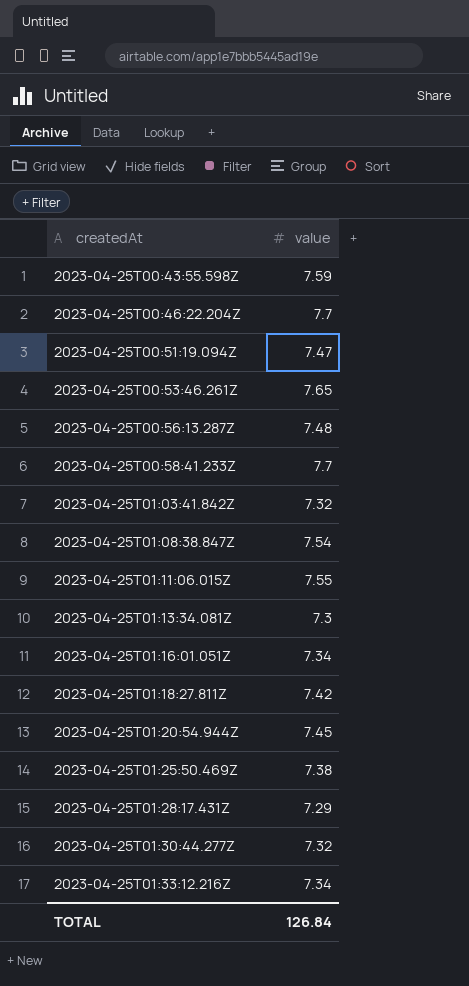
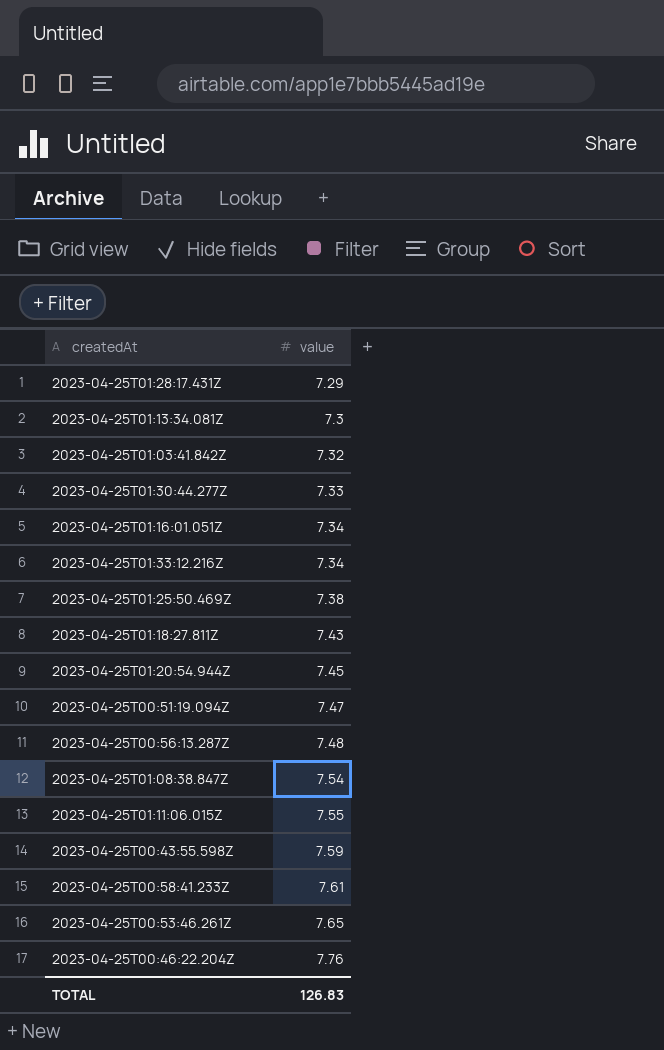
row order: createdAt ascending -> value ascending
2023-04-25T01:30:44.277Z | value: 7.32 -> 7.33
2023-04-25T01:18:27.811Z | value: 7.42 -> 7.43
2023-04-25T00:58:41.233Z | value: 7.7 -> 7.61
2023-04-25T00:46:22.204Z | value: 7.7 -> 7.76
TOTAL | value: 126.84 -> 126.83

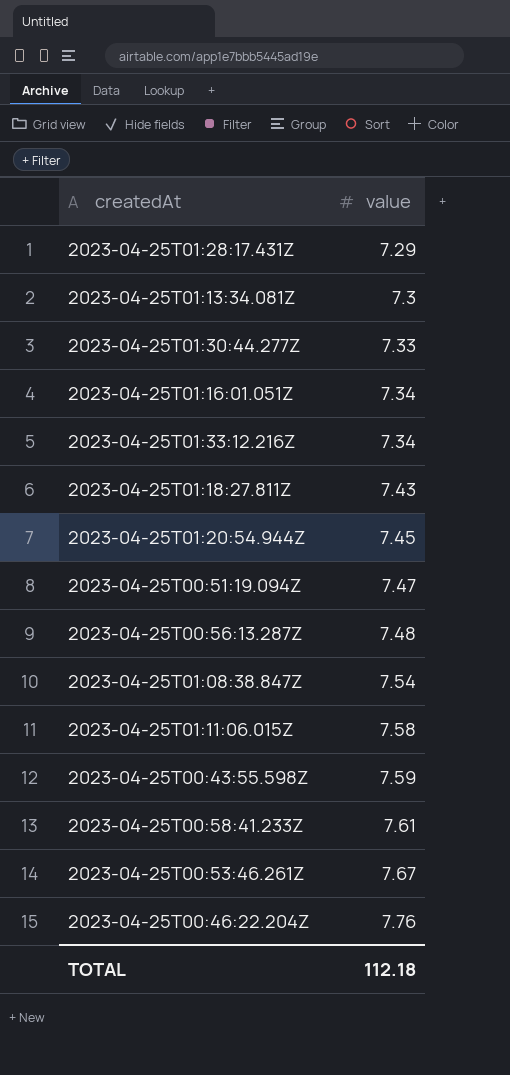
row 2023-04-25T01:03:41.842Z: 7.32 -> none
row 2023-04-25T01:25:50.469Z: 7.38 -> none
2023-04-25T01:11:06.015Z | value: 7.55 -> 7.58
2023-04-25T00:53:46.261Z | value: 7.65 -> 7.67
TOTAL | value: 126.83 -> 112.18

